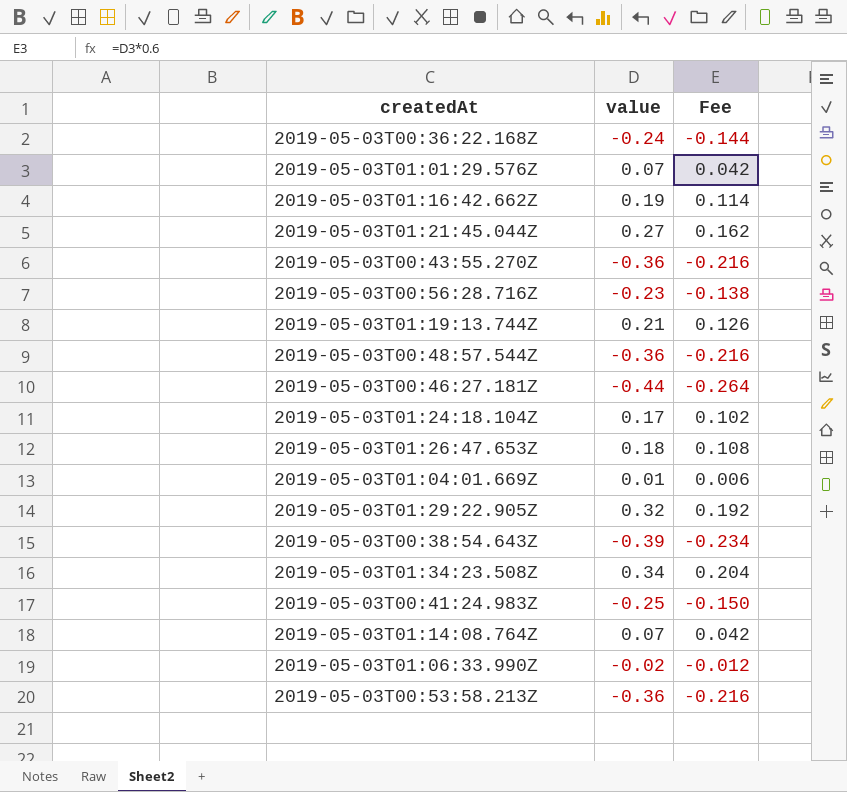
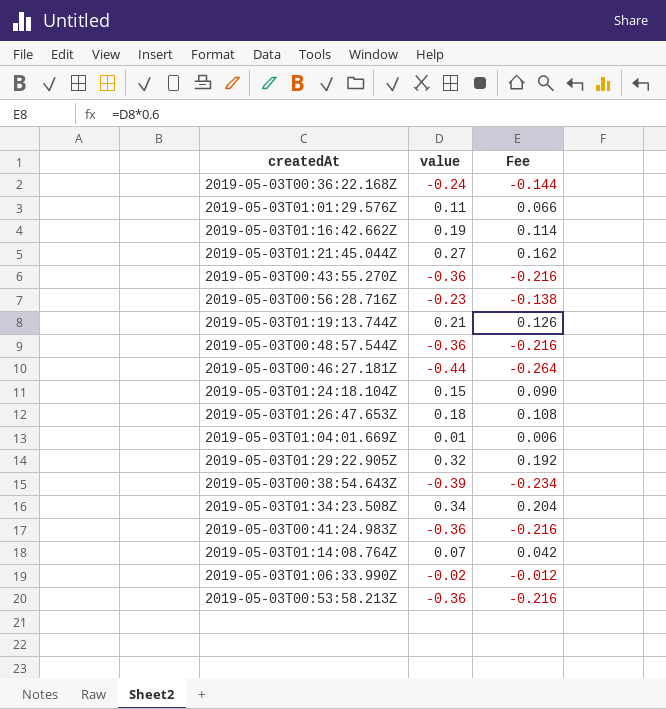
2019-05-03T01:01:29.576Z | value: 0.07 -> 0.11
2019-05-03T01:01:29.576Z | Fee: 0.042 -> 0.066
2019-05-03T01:24:18.104Z | value: 0.17 -> 0.15
2019-05-03T01:24:18.104Z | Fee: 0.102 -> 0.090
2019-05-03T00:41:24.983Z | value: -0.25 -> -0.36
2019-05-03T00:41:24.983Z | Fee: -0.150 -> -0.216

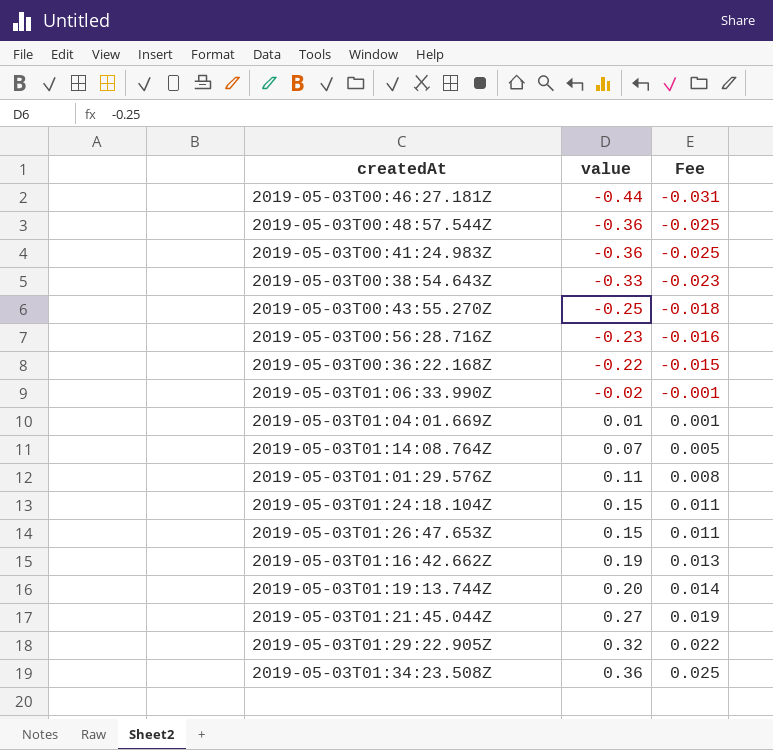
row order: none -> value ascending
column Fee | formula: [value] * 0.6 -> [value] * 0.07
row 2019-05-03T00:53:58.213Z: -0.36 | -0.216 -> none
2019-05-03T00:38:54.643Z | value: -0.39 -> -0.33
2019-05-03T00:43:55.270Z | value: -0.36 -> -0.25
2019-05-03T00:36:22.168Z | value: -0.24 -> -0.22
2019-05-03T01:26:47.653Z | value: 0.18 -> 0.15
2019-05-03T01:19:13.744Z | value: 0.21 -> 0.20
2019-05-03T01:34:23.508Z | value: 0.34 -> 0.36

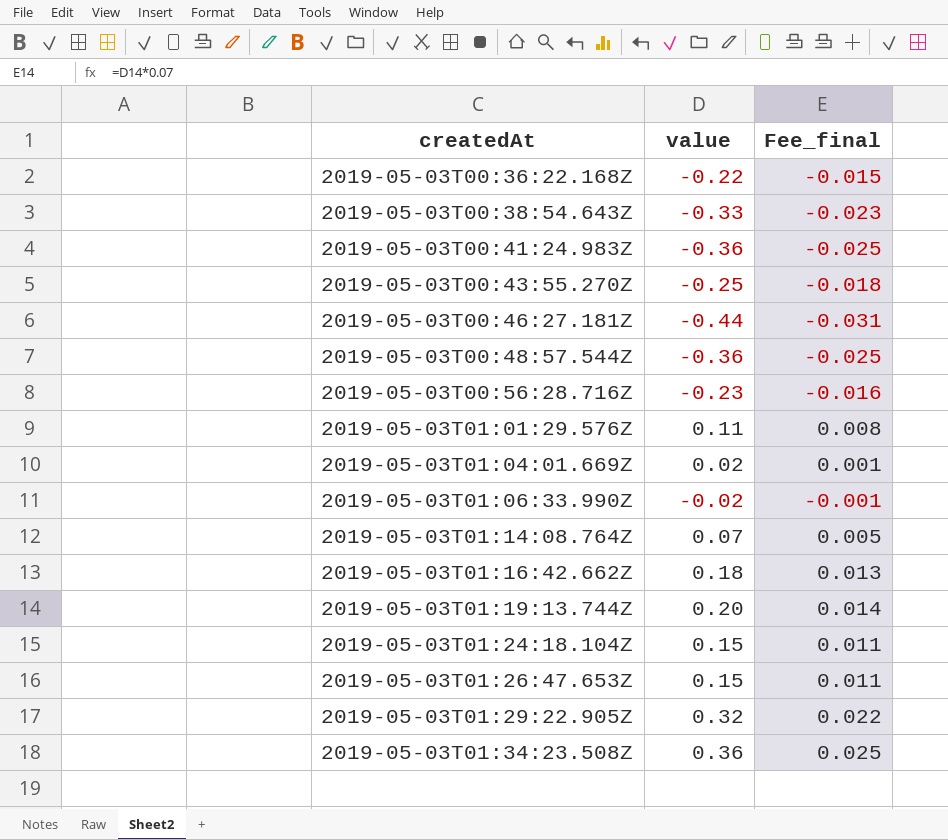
row order: value ascending -> createdAt ascending
column name: Fee -> Fee_final
row 2019-05-03T01:21:45.044Z: 0.27 | 0.019 -> none
2019-05-03T01:04:01.669Z | value: 0.01 -> 0.02
2019-05-03T01:16:42.662Z | value: 0.19 -> 0.18

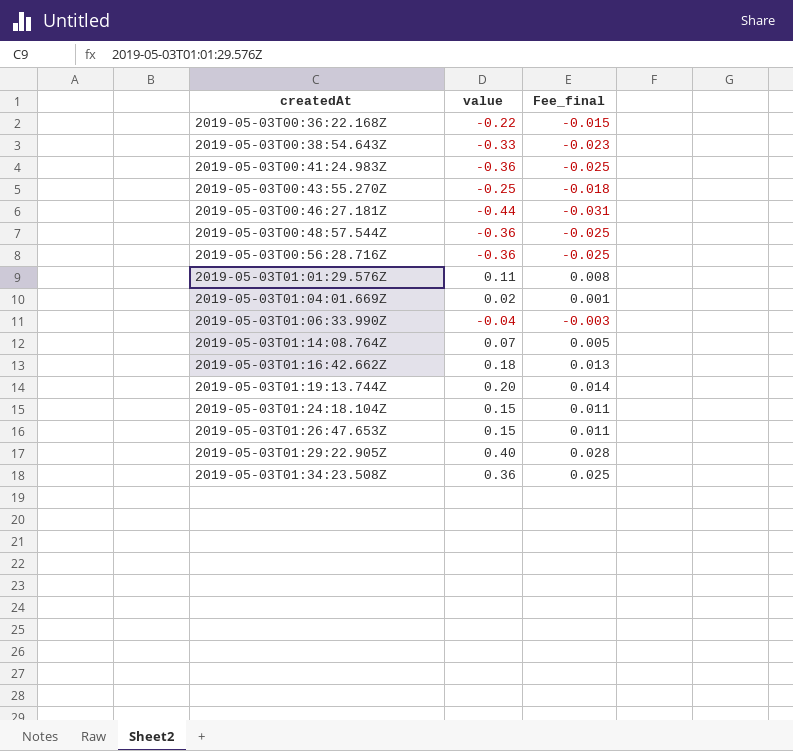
2019-05-03T00:56:28.716Z | value: -0.23 -> -0.36
2019-05-03T00:56:28.716Z | Fee_final: -0.016 -> -0.025
2019-05-03T01:06:33.990Z | value: -0.02 -> -0.04
2019-05-03T01:06:33.990Z | Fee_final: -0.001 -> -0.003
2019-05-03T01:29:22.905Z | value: 0.32 -> 0.40
2019-05-03T01:29:22.905Z | Fee_final: 0.022 -> 0.028

